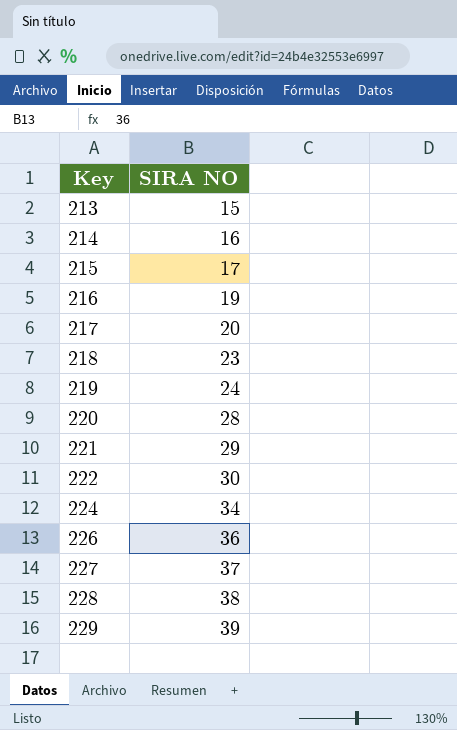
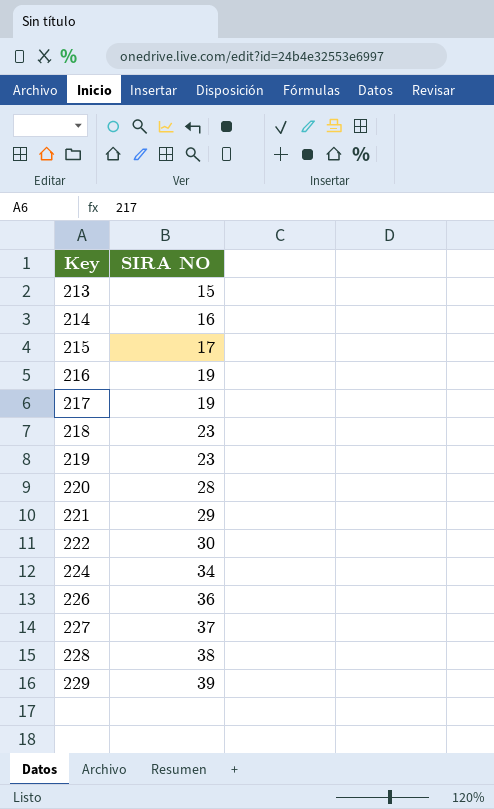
217 | SIRA NO: 20 -> 19
219 | SIRA NO: 24 -> 23

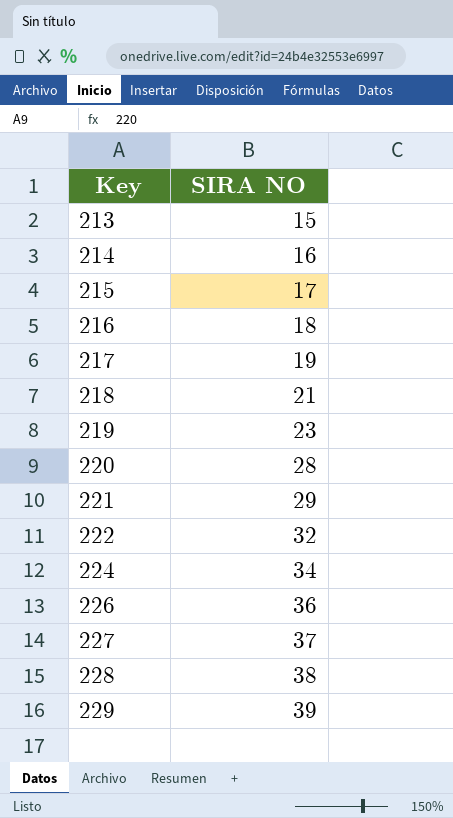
216 | SIRA NO: 19 -> 18
218 | SIRA NO: 23 -> 21
222 | SIRA NO: 30 -> 32

